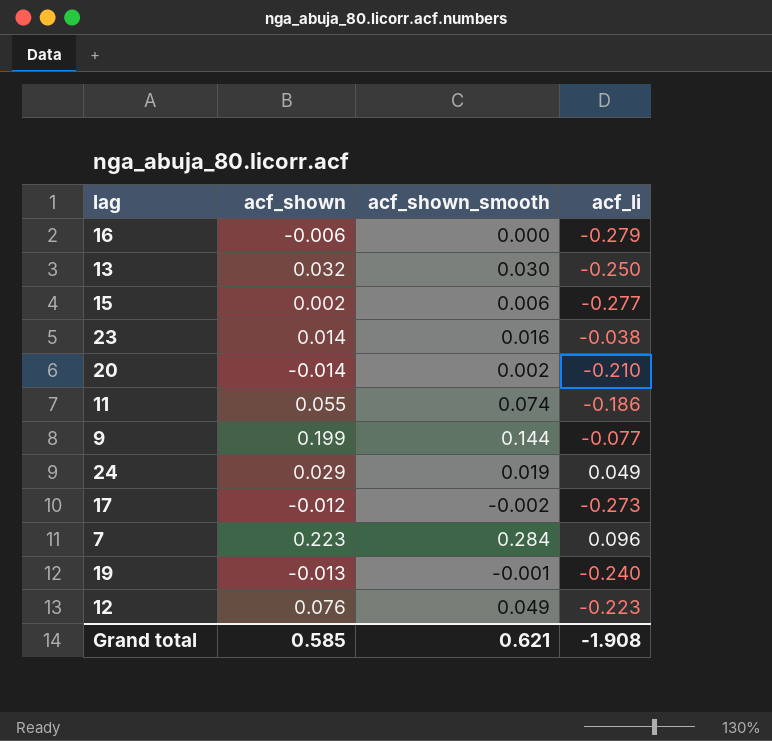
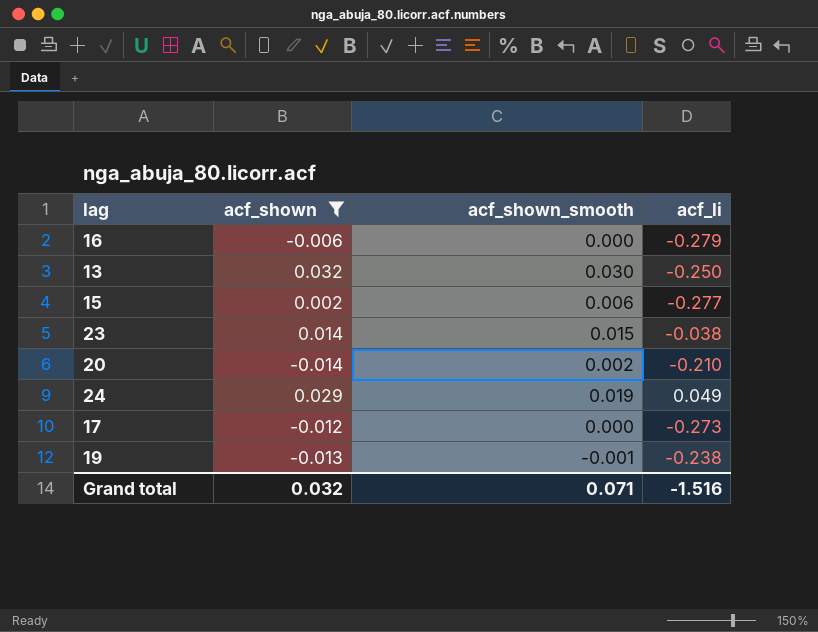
filter: none -> acf_shown <= 0.032
23 | acf_shown_smooth: 0.016 -> 0.015
17 | acf_shown_smooth: -0.002 -> 0.000
19 | acf_li: -0.240 -> -0.238
Grand total | acf_shown: 0.585 -> 0.032
Grand total | acf_shown_smooth: 0.621 -> 0.071
Grand total | acf_li: -1.908 -> -1.516

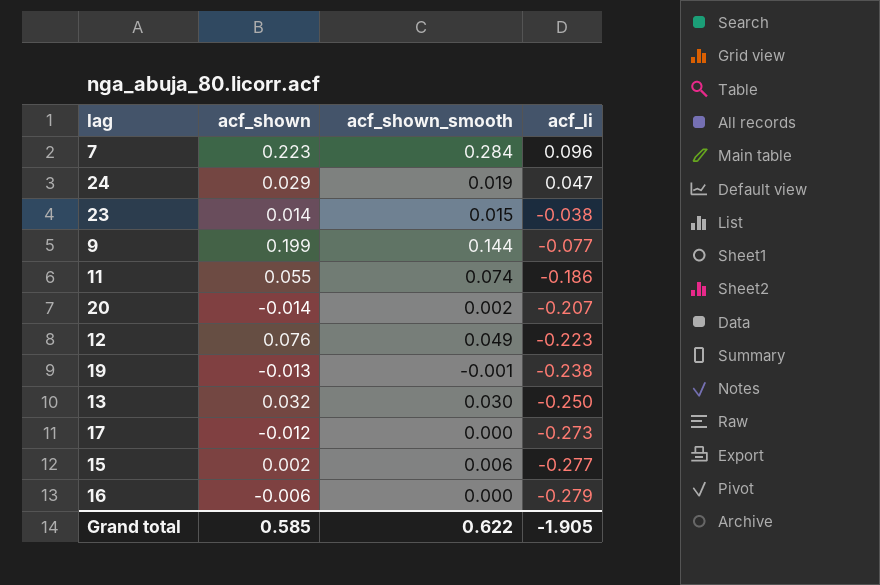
filter: acf_shown <= 0.032 -> none
row order: none -> acf_li descending
24 | acf_li: 0.049 -> 0.047
20 | acf_li: -0.210 -> -0.207
Grand total | acf_shown: 0.032 -> 0.585
Grand total | acf_shown_smooth: 0.071 -> 0.622
Grand total | acf_li: -1.516 -> -1.905

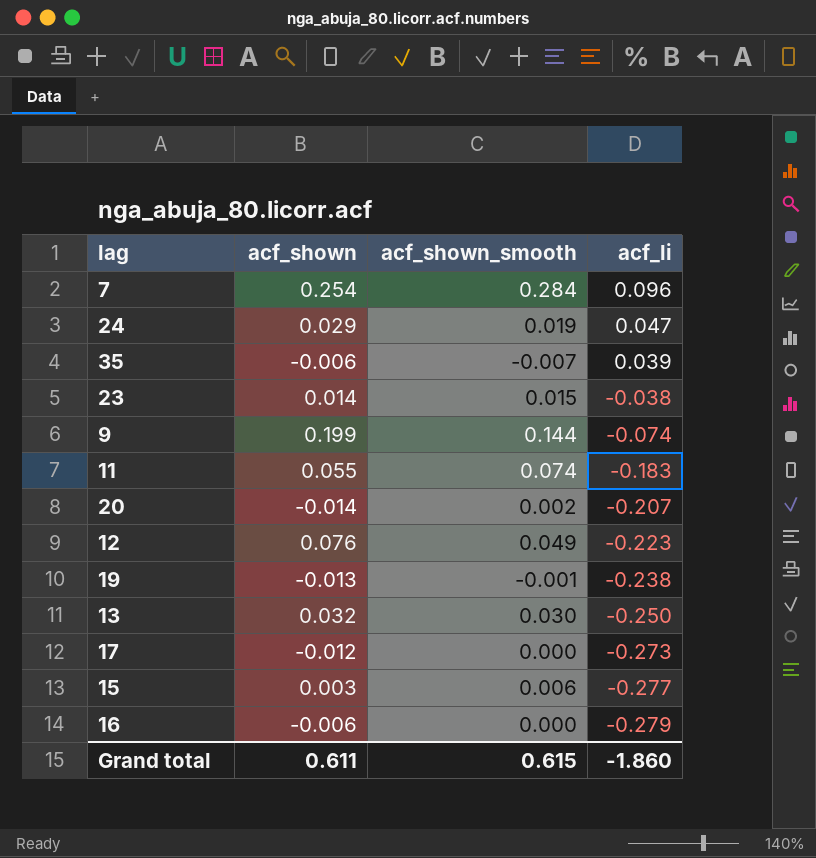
7 | acf_shown: 0.223 -> 0.254
row 35: none -> -0.006 | -0.007 | 0.039
9 | acf_li: -0.077 -> -0.074
11 | acf_li: -0.186 -> -0.183
15 | acf_shown: 0.002 -> 0.003
Grand total | acf_shown: 0.585 -> 0.611
Grand total | acf_shown_smooth: 0.622 -> 0.615
Grand total | acf_li: -1.905 -> -1.860

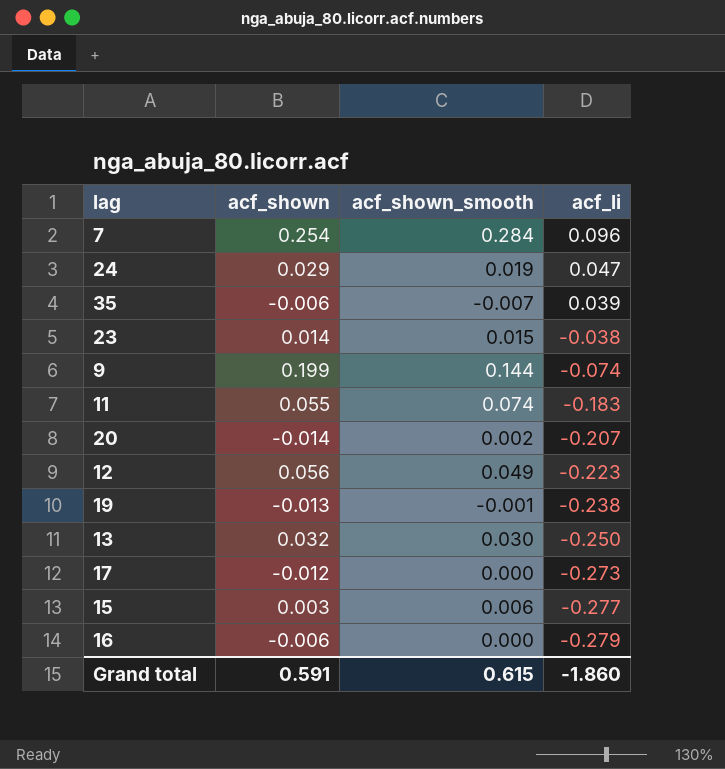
12 | acf_shown: 0.076 -> 0.056
Grand total | acf_shown: 0.611 -> 0.591

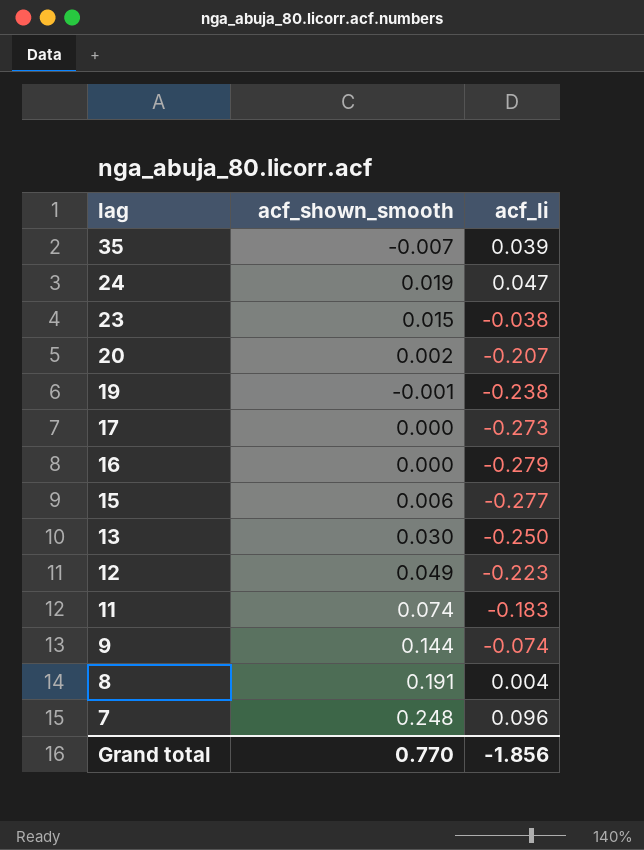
row order: acf_li descending -> lag descending
column acf_shown | position: 2 -> none
row 8: none -> 0.191 | 0.004
7 | acf_shown_smooth: 0.284 -> 0.248
Grand total | acf_shown_smooth: 0.615 -> 0.770
Grand total | acf_li: -1.860 -> -1.856

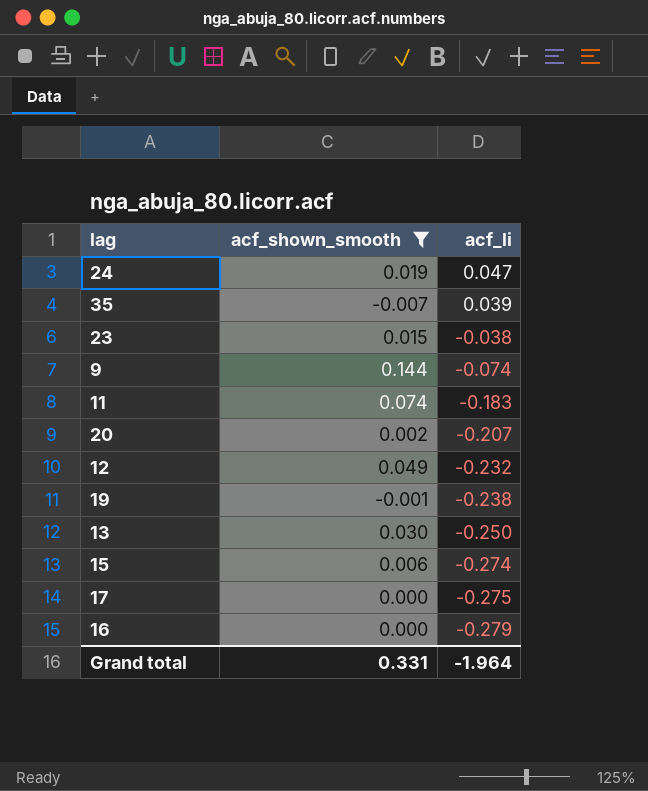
filter: none -> acf_shown_smooth <= 0.144
row order: lag descending -> acf_li descending
12 | acf_li: -0.223 -> -0.232
15 | acf_li: -0.277 -> -0.274
17 | acf_li: -0.273 -> -0.275
Grand total | acf_shown_smooth: 0.770 -> 0.331
Grand total | acf_li: -1.856 -> -1.964

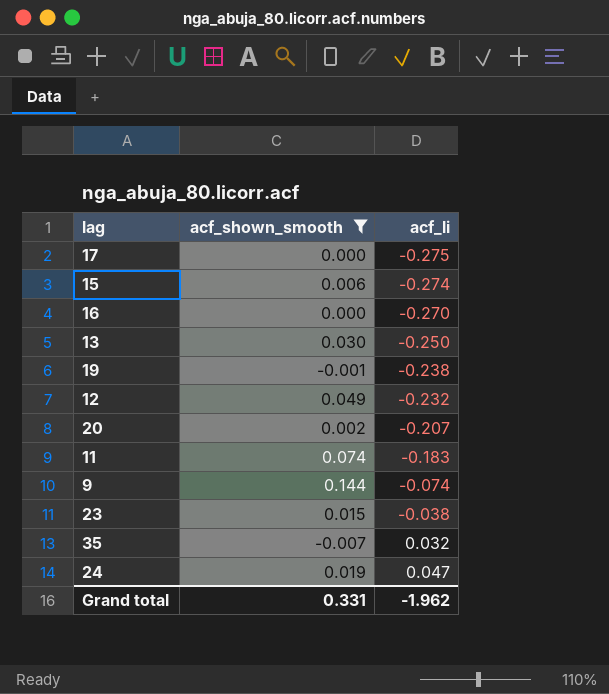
row order: acf_li descending -> acf_li ascending
16 | acf_li: -0.279 -> -0.270
35 | acf_li: 0.039 -> 0.032
Grand total | acf_li: -1.964 -> -1.962

